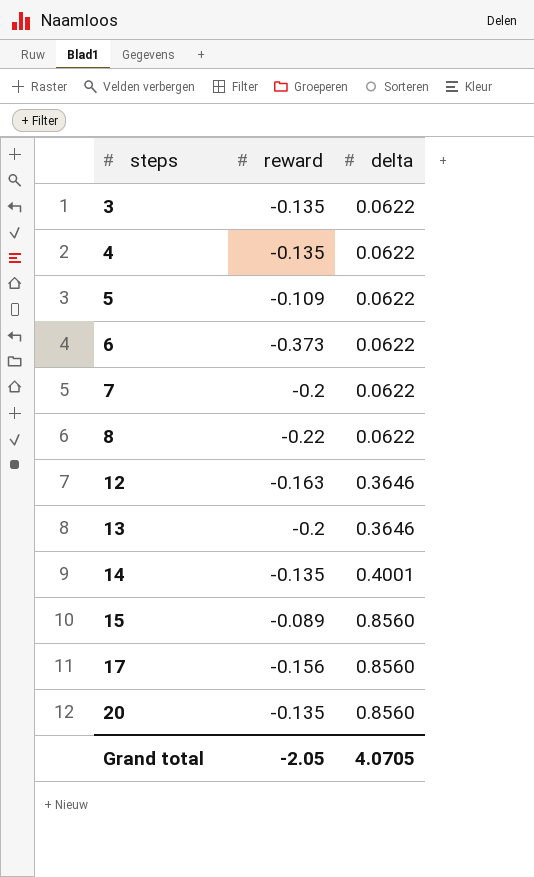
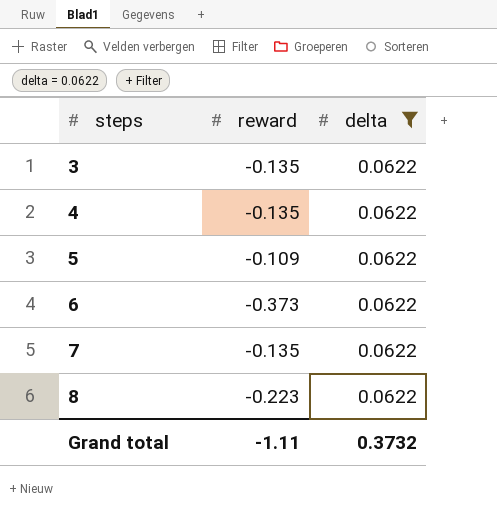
filter: none -> delta = 0.0622
7 | reward: -0.2 -> -0.135
8 | reward: -0.22 -> -0.223
Grand total | reward: -2.05 -> -1.11
Grand total | delta: 4.0705 -> 0.3732

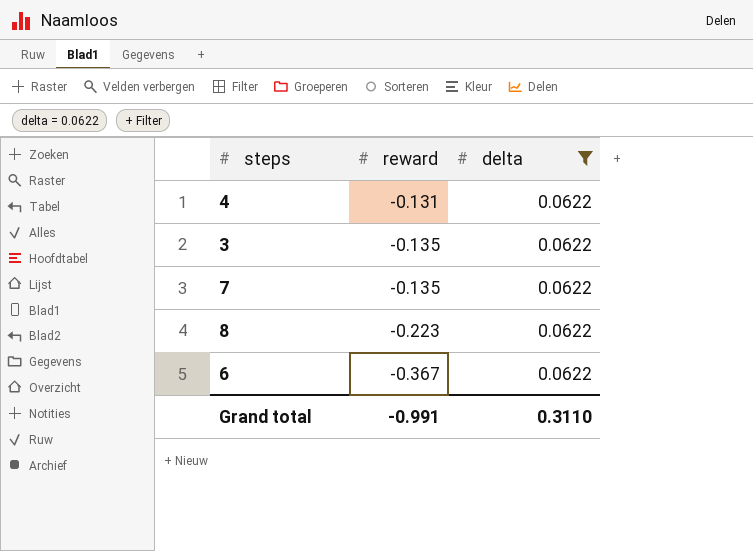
row order: steps ascending -> reward descending
row 5: -0.109 | 0.0622 -> none
4 | reward: -0.135 -> -0.131
6 | reward: -0.373 -> -0.367
Grand total | reward: -1.11 -> -0.991
Grand total | delta: 0.3732 -> 0.3110

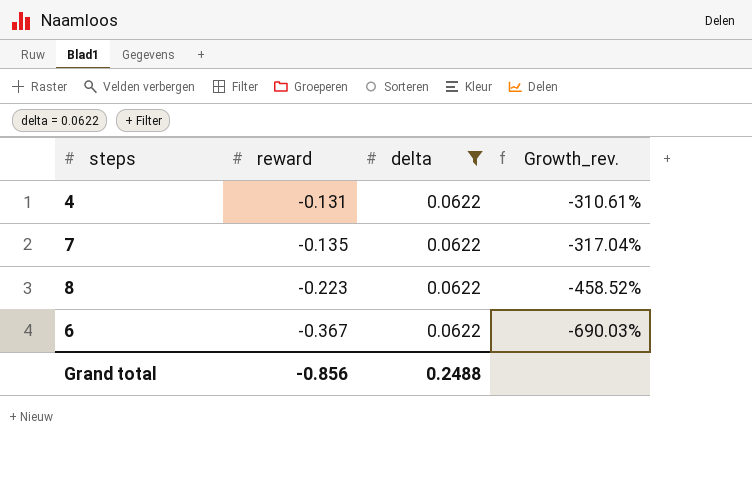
column Growth_rev. | formula: none -> ([reward] - [delta]) / [delta]
row 3: -0.135 | 0.0622 -> none
Grand total | reward: -0.991 -> -0.856
Grand total | delta: 0.3110 -> 0.2488

